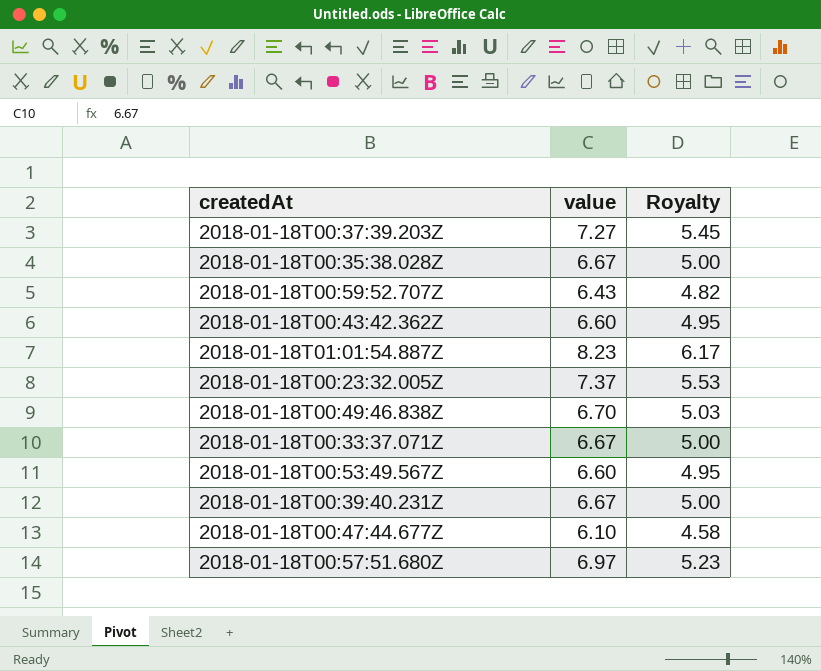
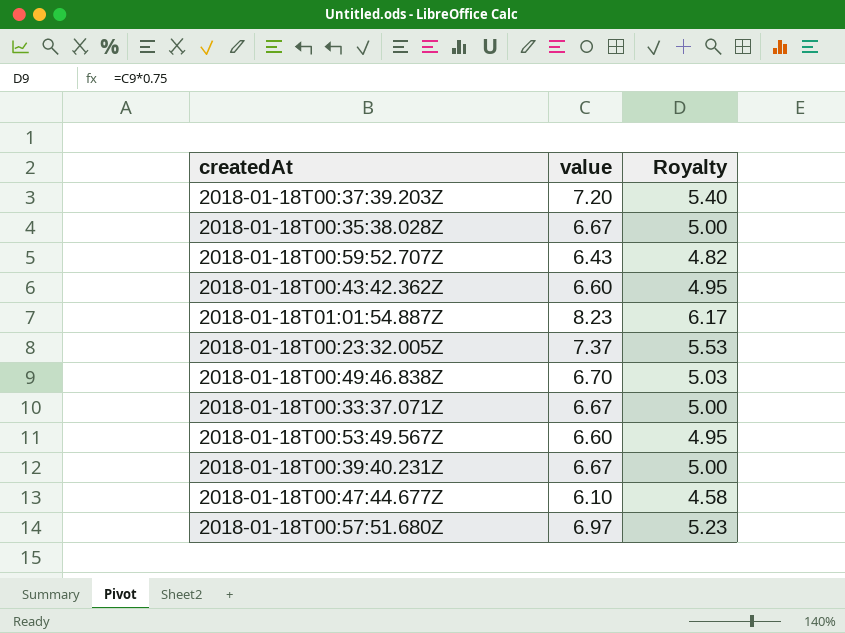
2018-01-18T00:37:39.203Z | value: 7.27 -> 7.20
2018-01-18T00:37:39.203Z | Royalty: 5.45 -> 5.40

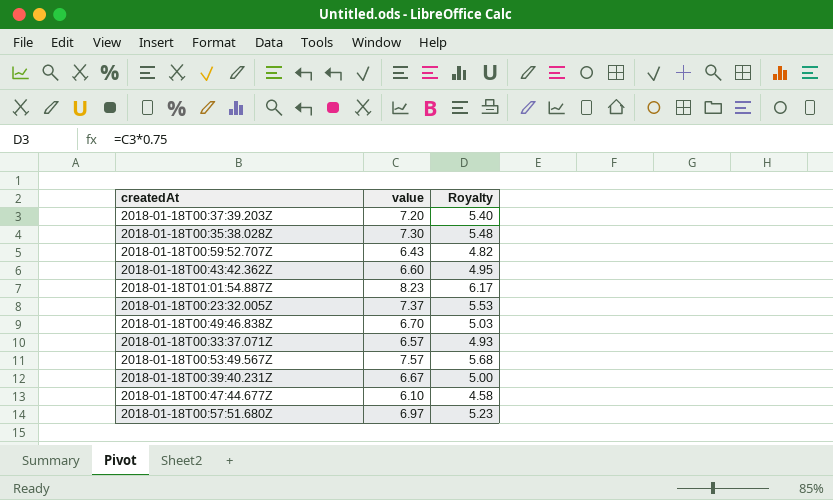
2018-01-18T00:35:38.028Z | value: 6.67 -> 7.30
2018-01-18T00:35:38.028Z | Royalty: 5.00 -> 5.48
2018-01-18T00:33:37.071Z | value: 6.67 -> 6.57
2018-01-18T00:33:37.071Z | Royalty: 5.00 -> 4.93
2018-01-18T00:53:49.567Z | value: 6.60 -> 7.57
2018-01-18T00:53:49.567Z | Royalty: 4.95 -> 5.68

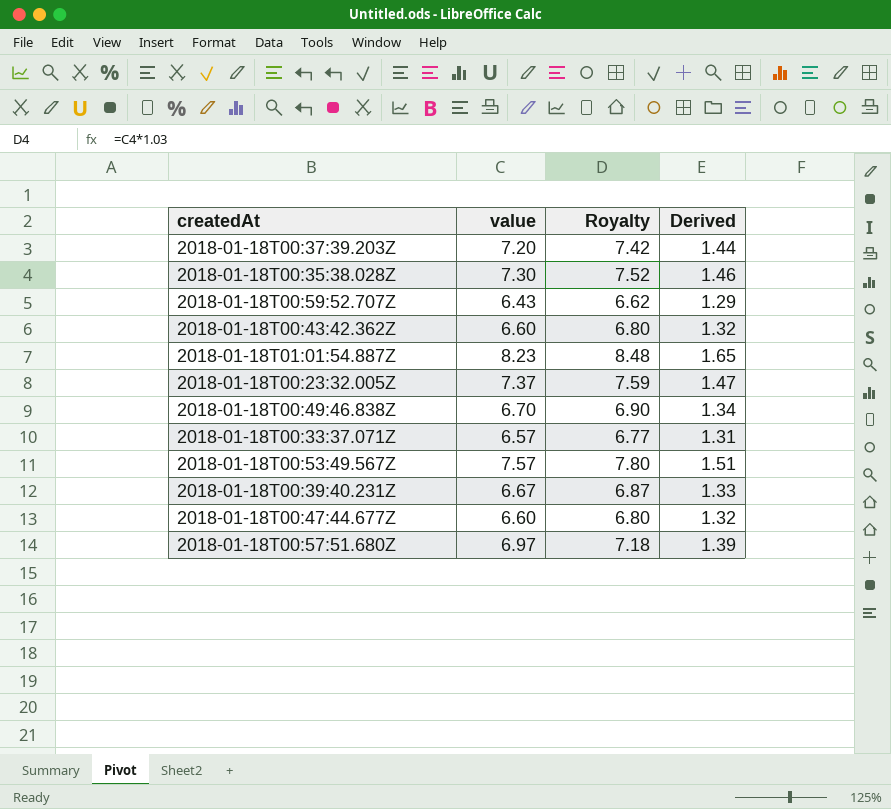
column Royalty | formula: [value] * 0.75 -> [value] * 1.03
column Derived | formula: none -> [value] * 0.2
2018-01-18T00:47:44.677Z | value: 6.10 -> 6.60

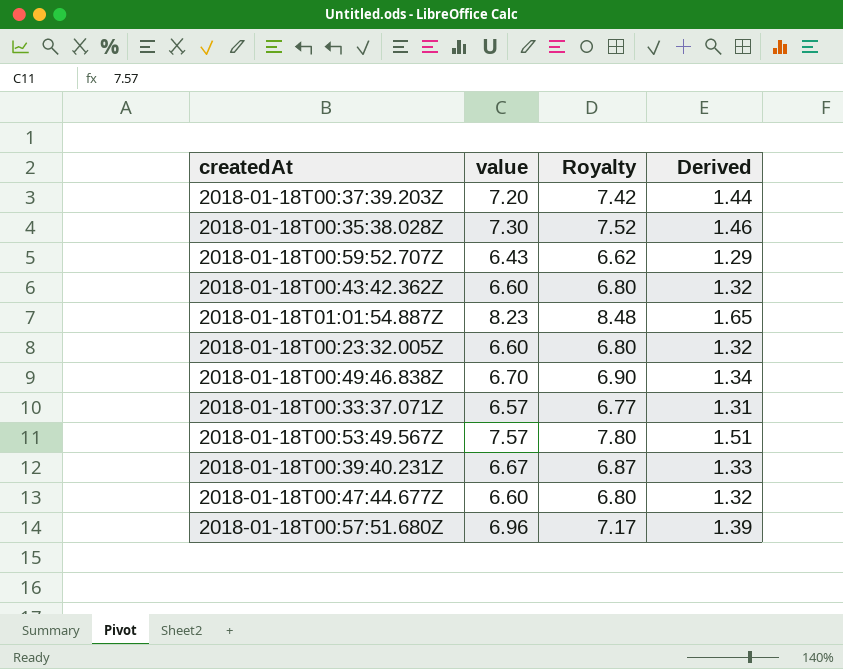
2018-01-18T00:23:32.005Z | value: 7.37 -> 6.60
2018-01-18T00:23:32.005Z | Royalty: 7.59 -> 6.80
2018-01-18T00:23:32.005Z | Derived: 1.47 -> 1.32
2018-01-18T00:57:51.680Z | value: 6.97 -> 6.96
2018-01-18T00:57:51.680Z | Royalty: 7.18 -> 7.17

